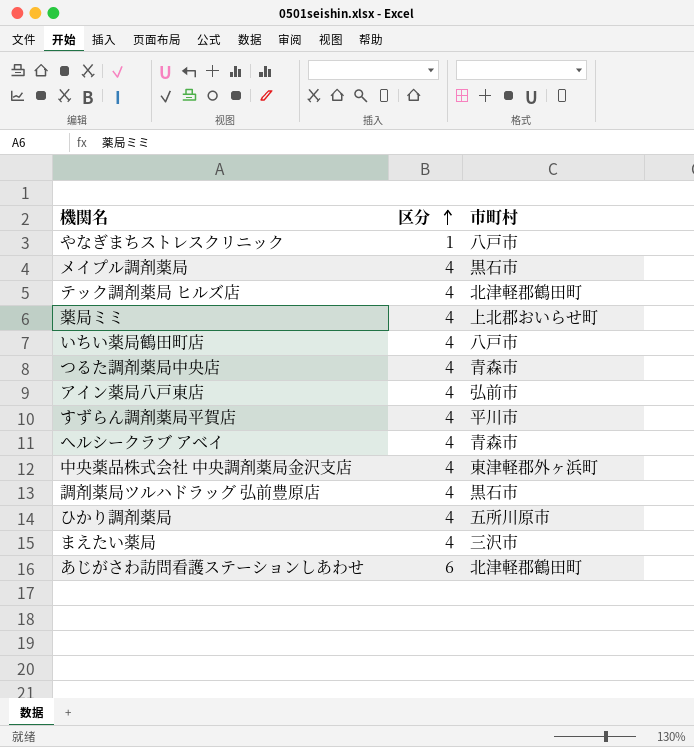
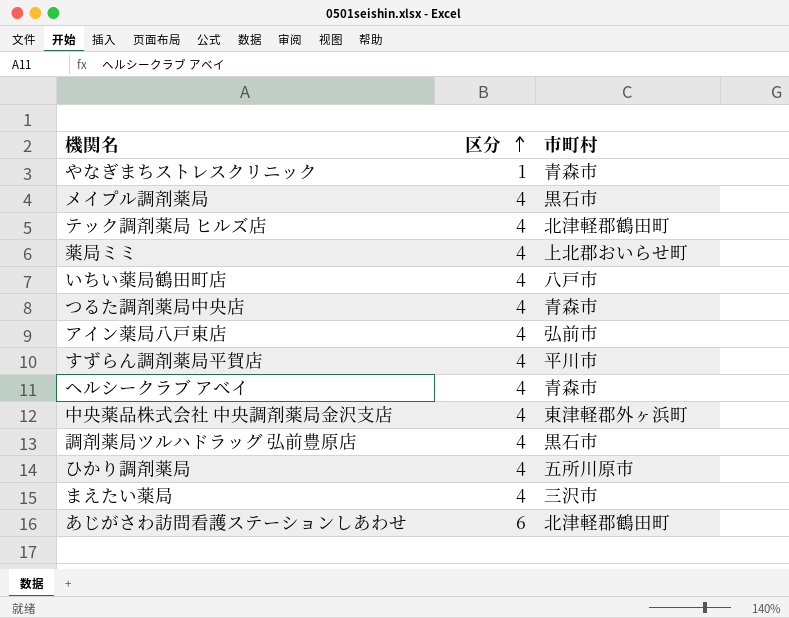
やなぎまちストレスクリニック | 市町村: 八戸市 -> 青森市

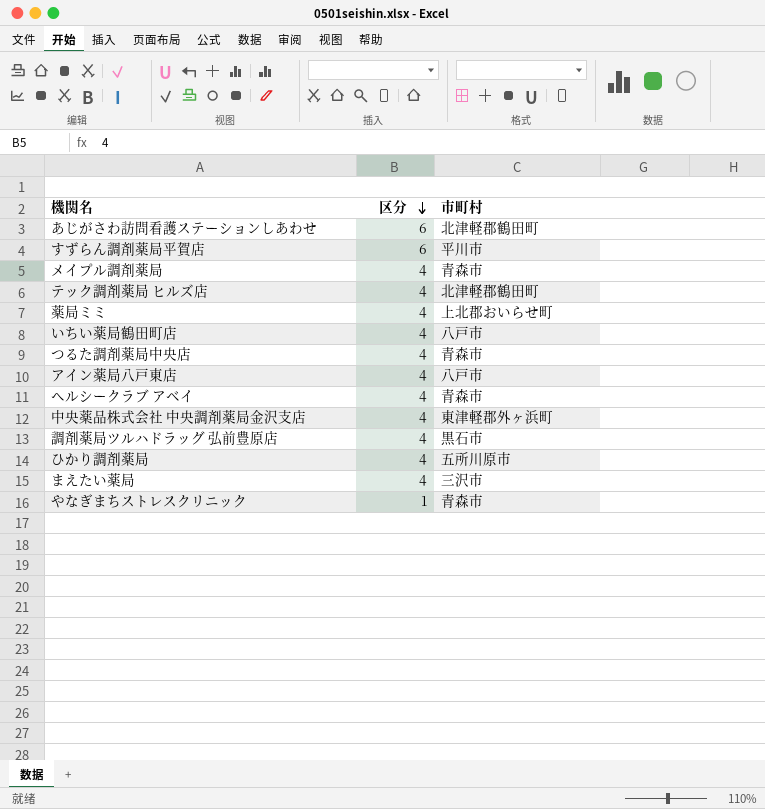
row order: 区分 ascending -> 区分 descending
すずらん調剤薬局平賀店 | 区分: 4 -> 6
メイプル調剤薬局 | 市町村: 黒石市 -> 青森市
アイン薬局八戸東店 | 市町村: 弘前市 -> 八戸市

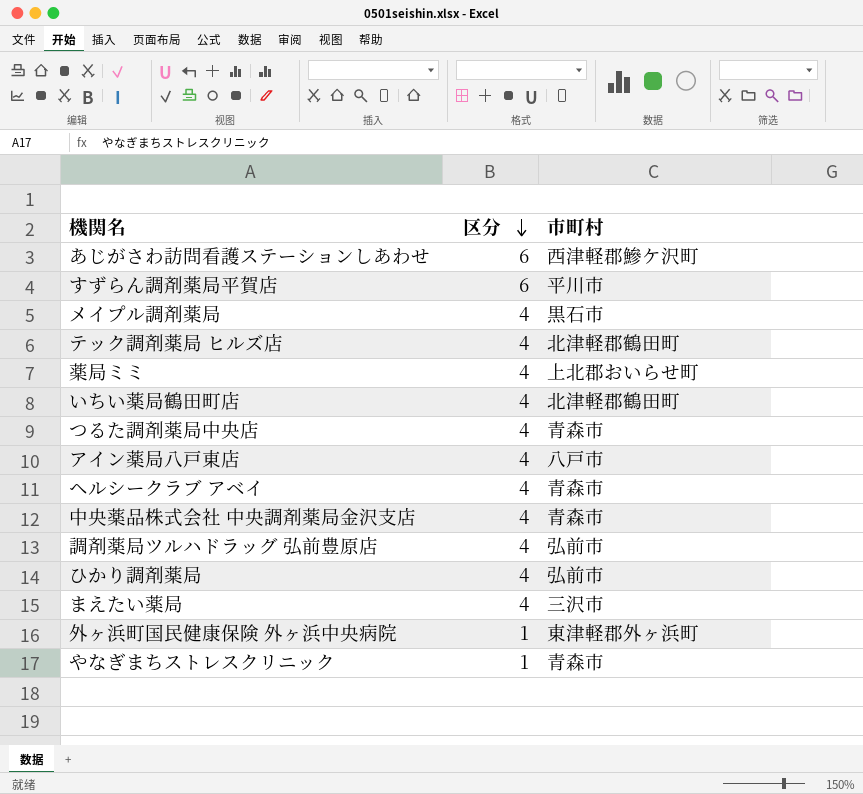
あじがさわ訪問看護ステーションしあわせ | 市町村: 北津軽郡鶴田町 -> 西津軽郡鰺ケ沢町
メイプル調剤薬局 | 市町村: 青森市 -> 黒石市
いちい薬局鶴田町店 | 市町村: 八戸市 -> 北津軽郡鶴田町
中央薬品株式会社 中央調剤薬局金沢支店 | 市町村: 東津軽郡外ヶ浜町 -> 青森市
調剤薬局ツルハドラッグ 弘前豊原店 | 市町村: 黒石市 -> 弘前市
ひかり調剤薬局 | 市町村: 五所川原市 -> 弘前市
row 外ヶ浜町国民健康保険 外ヶ浜中央病院: none -> 1 | 東津軽郡外ヶ浜町

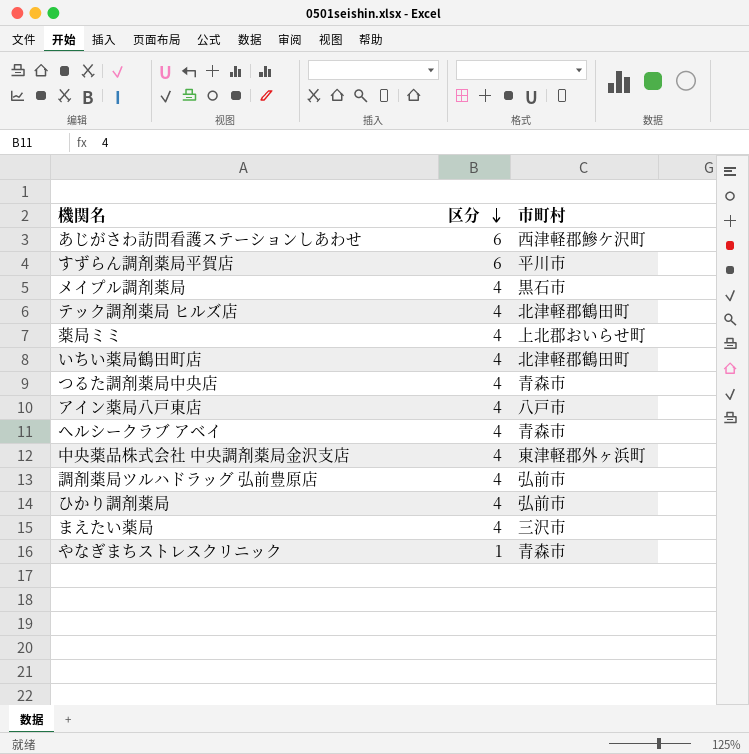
row 外ヶ浜町国民健康保険 外ヶ浜中央病院: 1 | 東津軽郡外ヶ浜町 -> none
中央薬品株式会社 中央調剤薬局金沢支店 | 市町村: 青森市 -> 東津軽郡外ヶ浜町

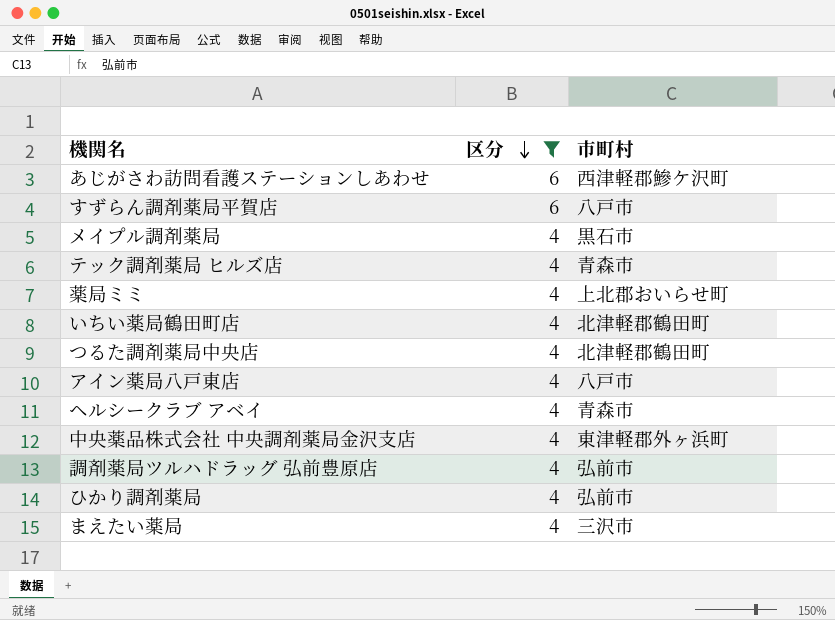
filter: none -> 区分 != 1
すずらん調剤薬局平賀店 | 市町村: 平川市 -> 八戸市
テック調剤薬局 ヒルズ店 | 市町村: 北津軽郡鶴田町 -> 青森市
つるた調剤薬局中央店 | 市町村: 青森市 -> 北津軽郡鶴田町

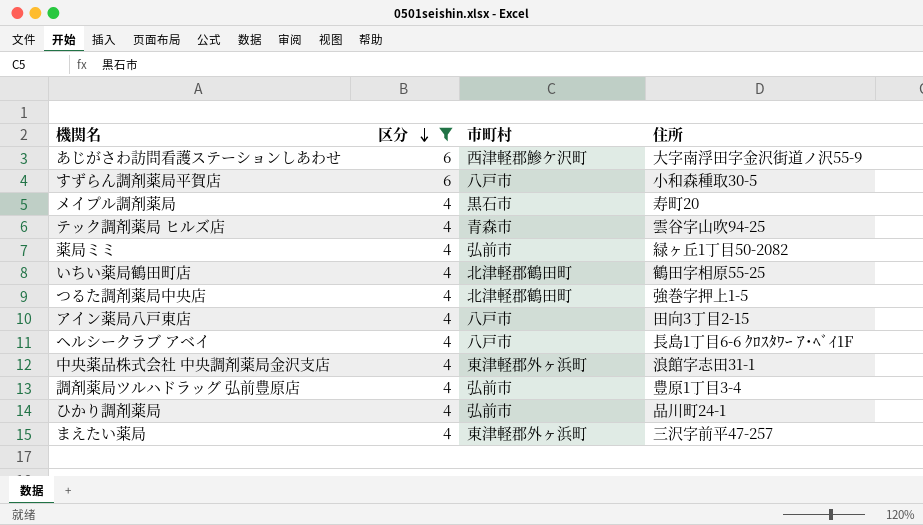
column 住所 | position: none -> 4
薬局ミミ | 市町村: 上北郡おいらせ町 -> 弘前市
ヘルシークラブ アベイ | 市町村: 青森市 -> 八戸市
まえたい薬局 | 市町村: 三沢市 -> 東津軽郡外ヶ浜町

